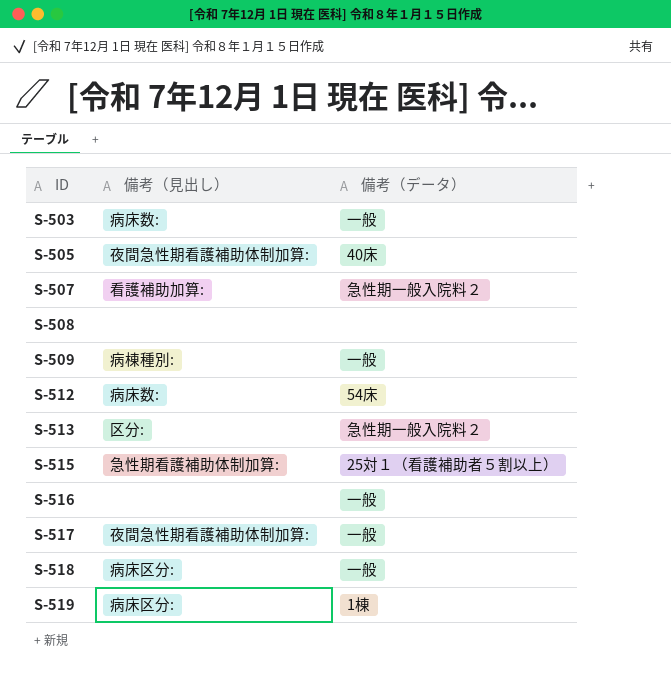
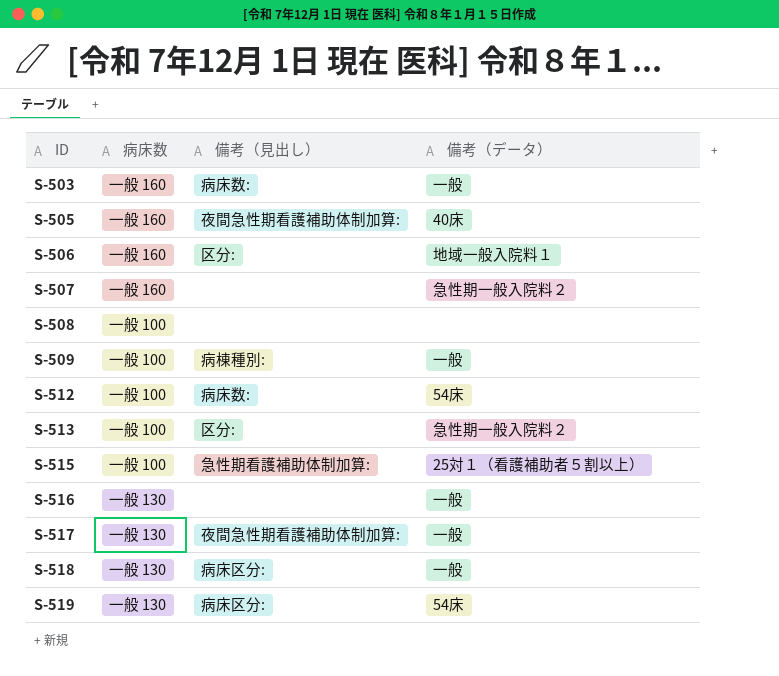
column 病床数 | position: none -> 2
row S-506: none -> 一般 160 | 区分: | 地域一般入院料１
S-507 | 備考（見出し）: 看護補助加算: -> none
S-519 | 備考（データ）: 1棟 -> 54床

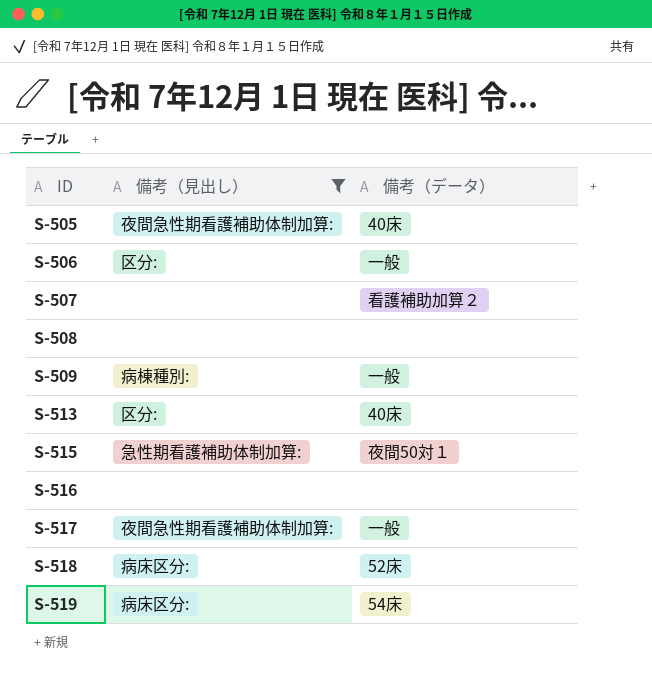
filter: none -> 備考（見出し） != 病床数:
column 病床数 | position: 2 -> none
S-506 | 備考（データ）: 地域一般入院料１ -> 一般
S-507 | 備考（データ）: 急性期一般入院料２ -> 看護補助加算２
S-513 | 備考（データ）: 急性期一般入院料２ -> 40床
S-515 | 備考（データ）: 25対１（看護補助者５割以上） -> 夜間50対１
S-516 | 備考（データ）: 一般 -> none
S-518 | 備考（データ）: 一般 -> 52床

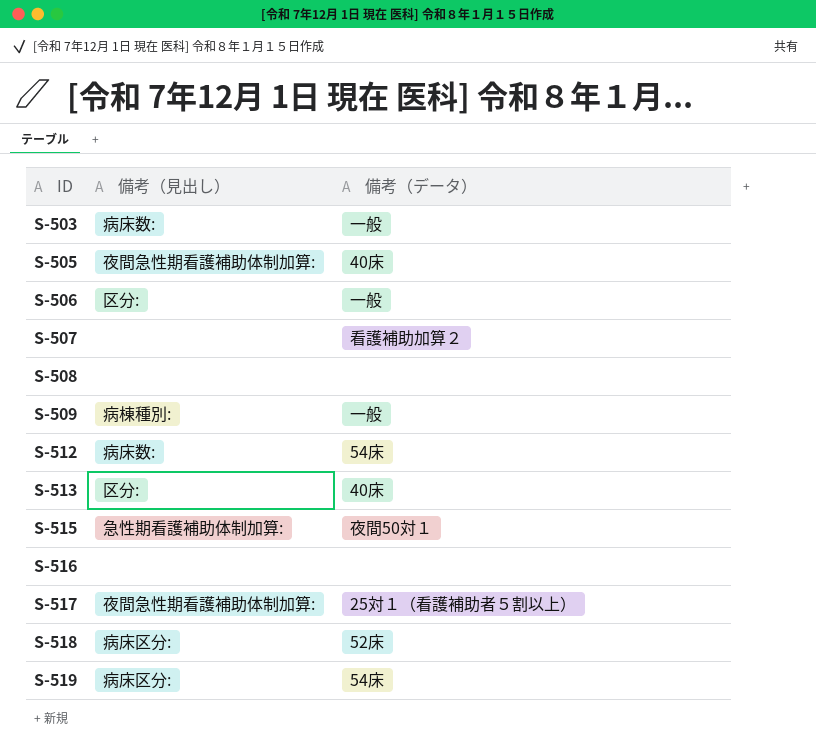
filter: 備考（見出し） != 病床数: -> none
S-517 | 備考（データ）: 一般 -> 25対１（看護補助者５割以上）

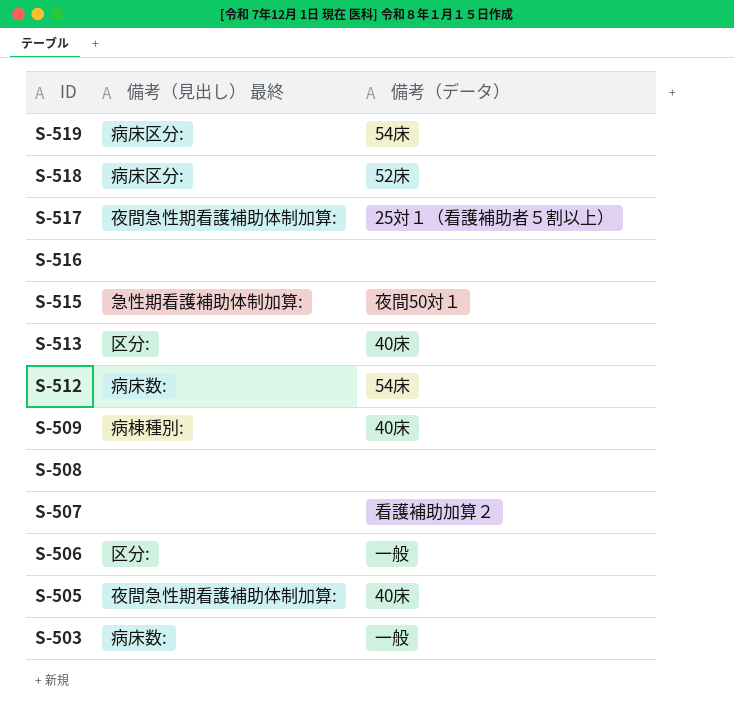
row order: ID ascending -> ID descending
column name: 備考（見出し） -> 備考（見出し） 最終
S-509 | 備考（データ）: 一般 -> 40床

